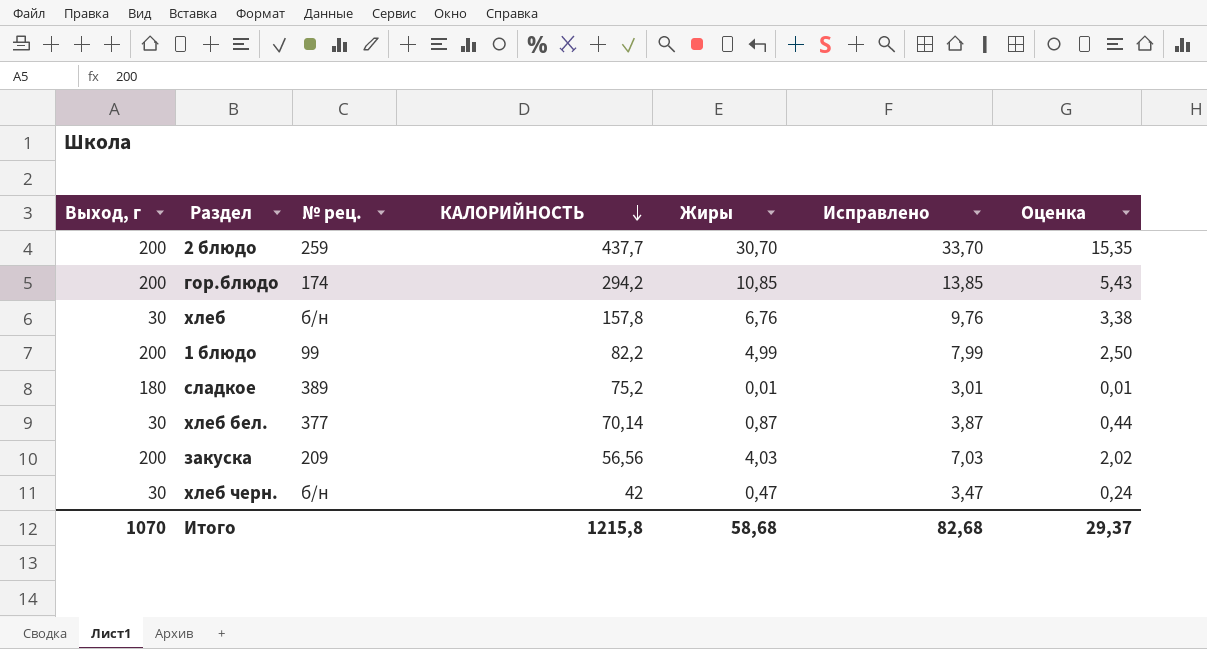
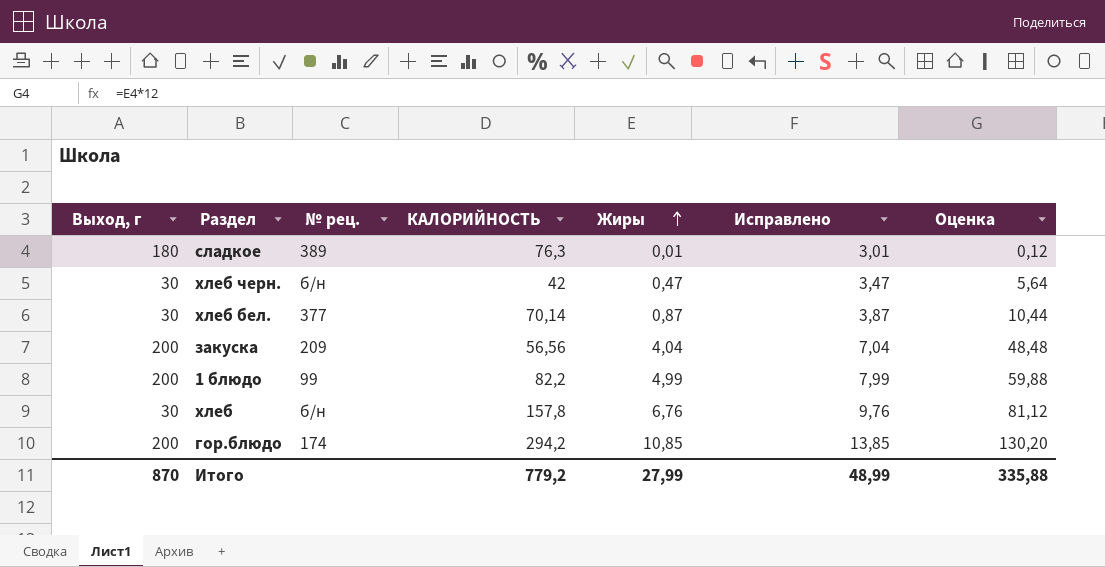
row order: КАЛОРИЙНОСТЬ descending -> Жиры ascending
column Оценка | formula: [Жиры] * 0,5 -> [Жиры] * 12
row 2 блюдо: 200 | 259 | 437,7 | 30,70 | 33,70 | 15,35 -> none
сладкое | КАЛОРИЙНОСТЬ: 75,2 -> 76,3
закуска | Жиры: 4,03 -> 4,04
закуска | Исправлено: 7,03 -> 7,04
Итого | Выход, г: 1070 -> 870
Итого | КАЛОРИЙНОСТЬ: 1215,8 -> 779,2
Итого | Жиры: 58,68 -> 27,99
Итого | Исправлено: 82,68 -> 48,99
Итого | Оценка: 29,37 -> 335,88

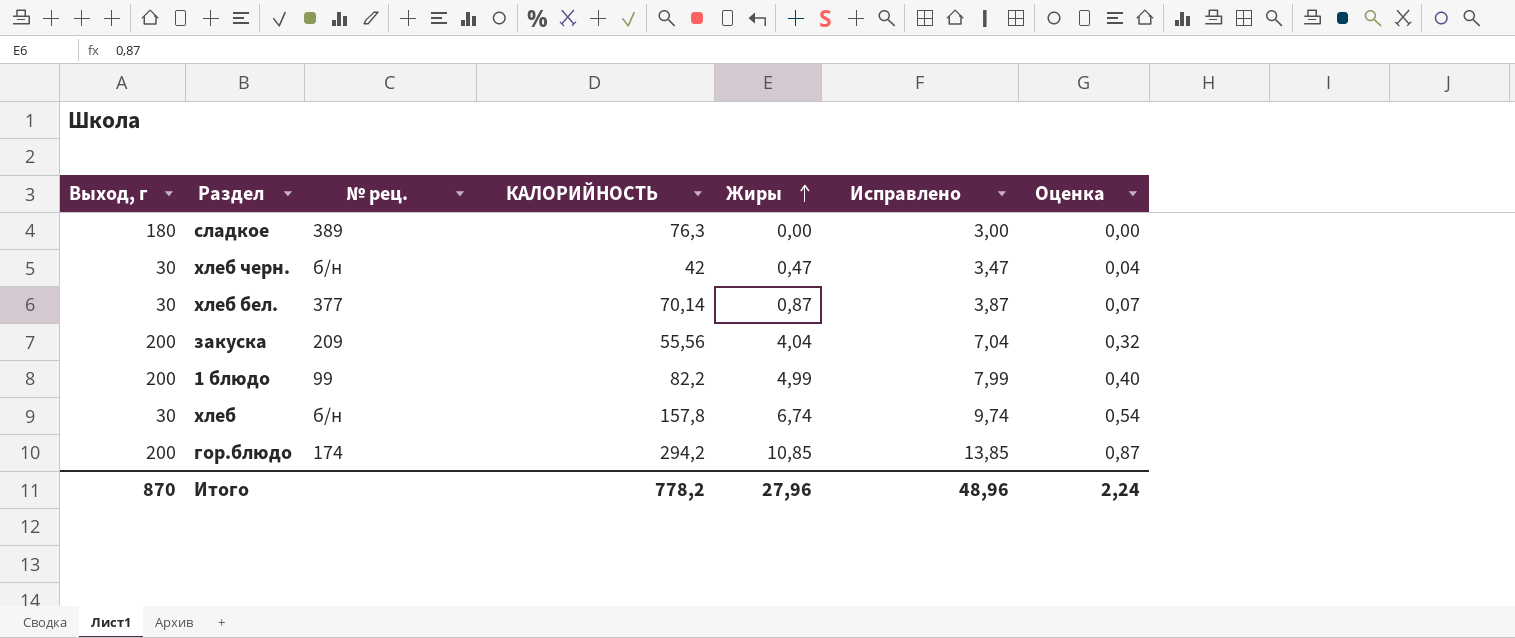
column Оценка | formula: [Жиры] * 12 -> [Жиры] * 0,08
сладкое | Жиры: 0,01 -> 0,00
сладкое | Исправлено: 3,01 -> 3,00
закуска | КАЛОРИЙНОСТЬ: 56,56 -> 55,56
хлеб | Жиры: 6,76 -> 6,74
хлеб | Исправлено: 9,76 -> 9,74
Итого | КАЛОРИЙНОСТЬ: 779,2 -> 778,2
Итого | Жиры: 27,99 -> 27,96
Итого | Исправлено: 48,99 -> 48,96
Итого | Оценка: 335,88 -> 2,24

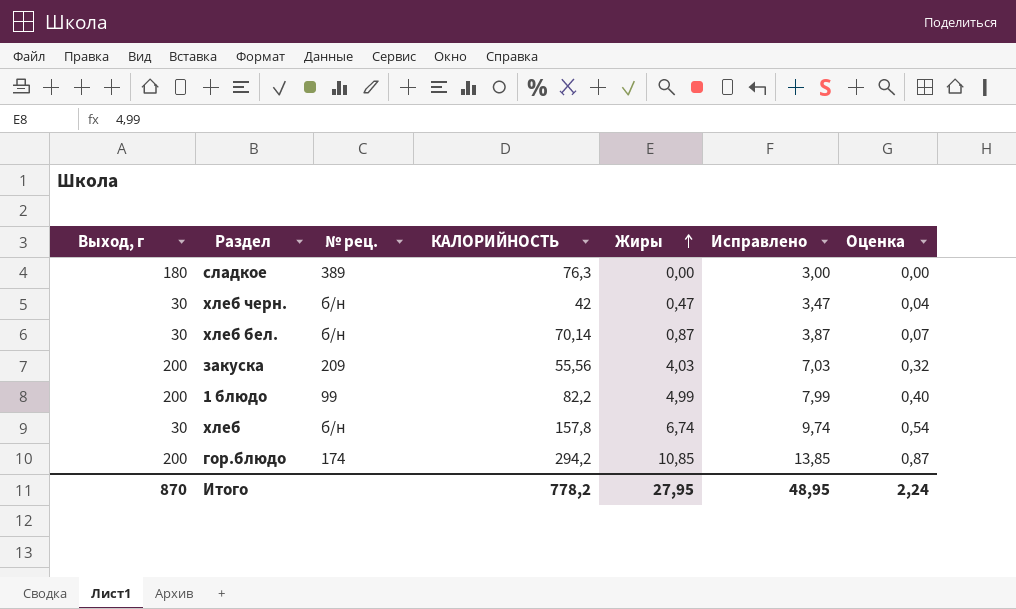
хлеб бел. | № рец.: 377 -> б/н
закуска | Жиры: 4,04 -> 4,03
закуска | Исправлено: 7,04 -> 7,03
Итого | Жиры: 27,96 -> 27,95
Итого | Исправлено: 48,96 -> 48,95

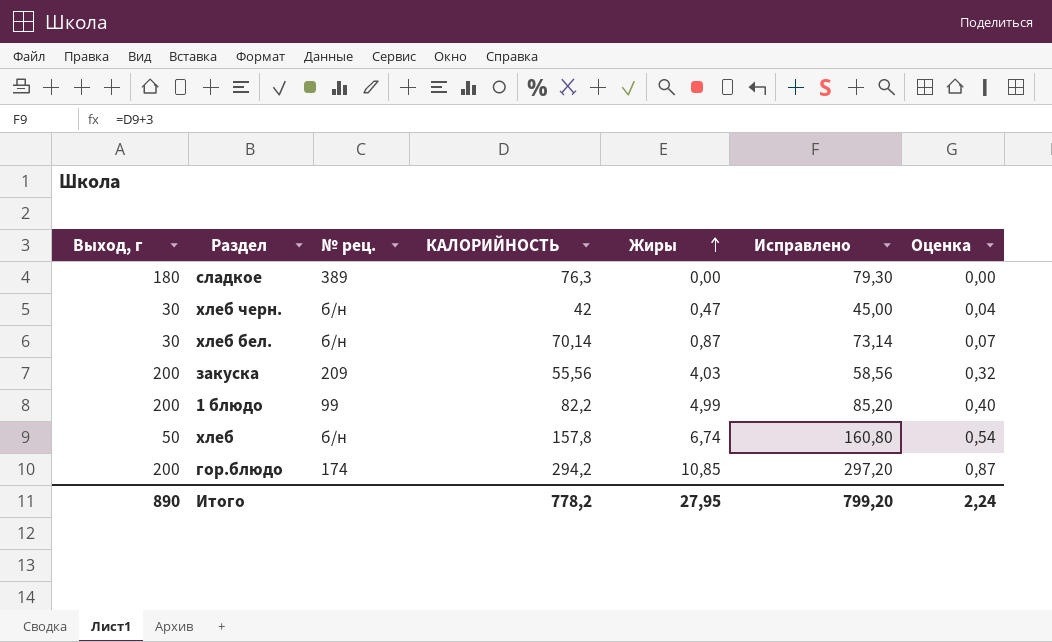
column Исправлено | formula: [Жиры] + 3 -> [КАЛОРИЙНОСТЬ] + 3
хлеб | Выход, г: 30 -> 50
Итого | Выход, г: 870 -> 890
Итого | Исправлено: 48,95 -> 799,20

